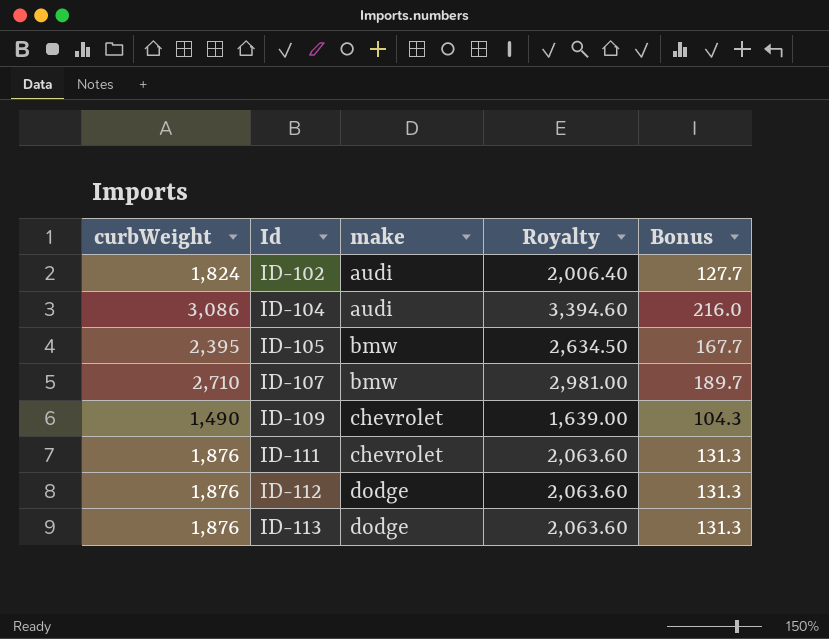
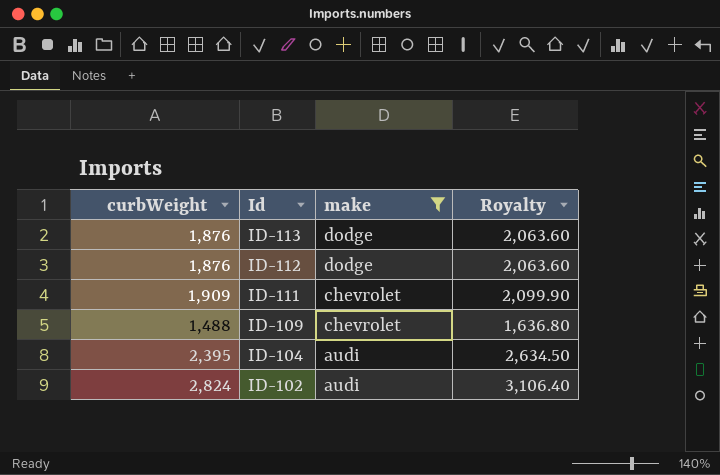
filter: none -> make != bmw
row order: Id ascending -> Id descending
column Bonus | formula: [curbWeight] * 0.07 -> none
ID-111 | curbWeight: 1,876 -> 1,909
ID-111 | Royalty: 2,063.60 -> 2,099.90
ID-109 | curbWeight: 1,490 -> 1,488
ID-109 | Royalty: 1,639.00 -> 1,636.80
ID-104 | curbWeight: 3,086 -> 2,395
ID-104 | Royalty: 3,394.60 -> 2,634.50
ID-102 | curbWeight: 1,824 -> 2,824
ID-102 | Royalty: 2,006.40 -> 3,106.40

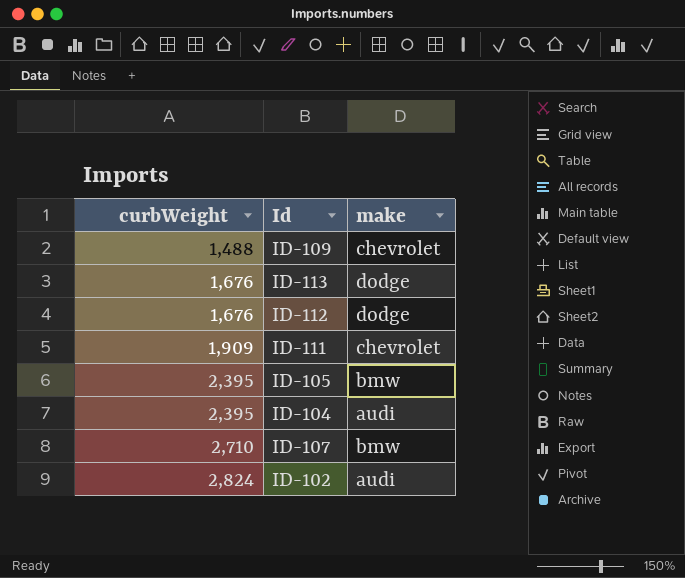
filter: make != bmw -> none
row order: Id descending -> curbWeight ascending
column Royalty | formula: [curbWeight] * 1.1 -> none
ID-113 | curbWeight: 1,876 -> 1,676
ID-112 | curbWeight: 1,876 -> 1,676

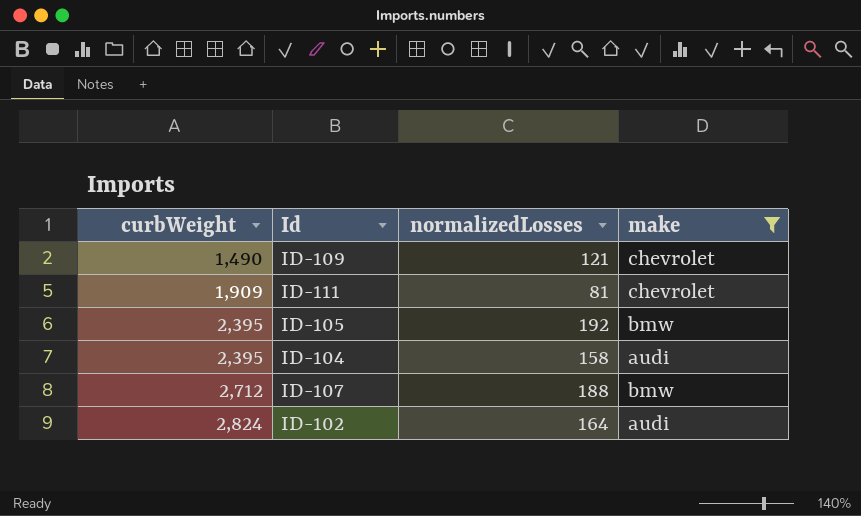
filter: none -> make != dodge
column normalizedLosses | position: none -> 3
ID-109 | curbWeight: 1,488 -> 1,490
ID-107 | curbWeight: 2,710 -> 2,712

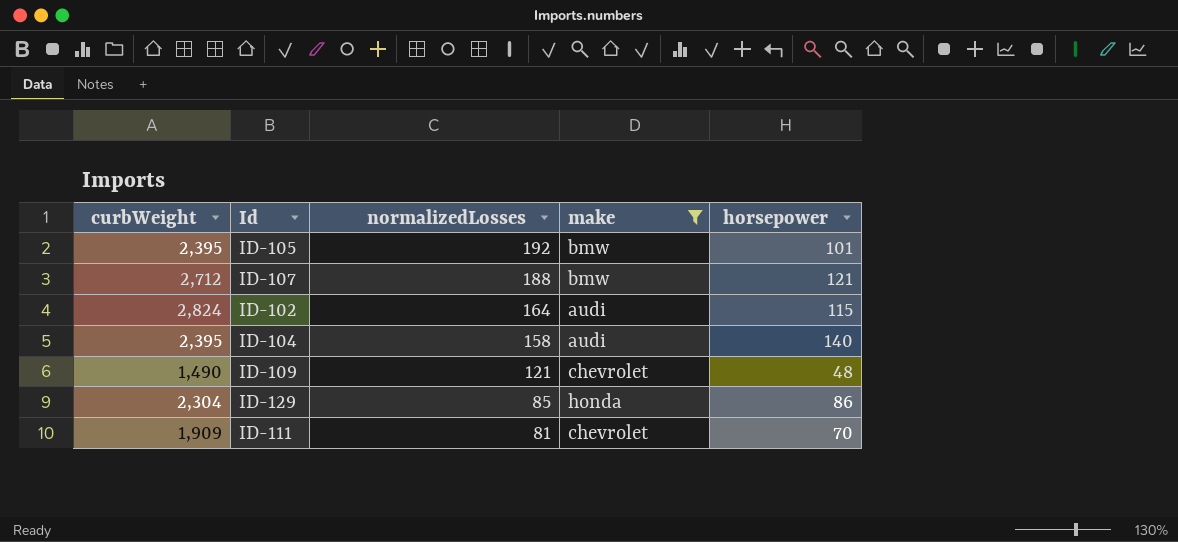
row order: curbWeight ascending -> normalizedLosses descending
column horsepower | position: none -> 5
row ID-129: none -> 2,304 | 85 | honda | 86

